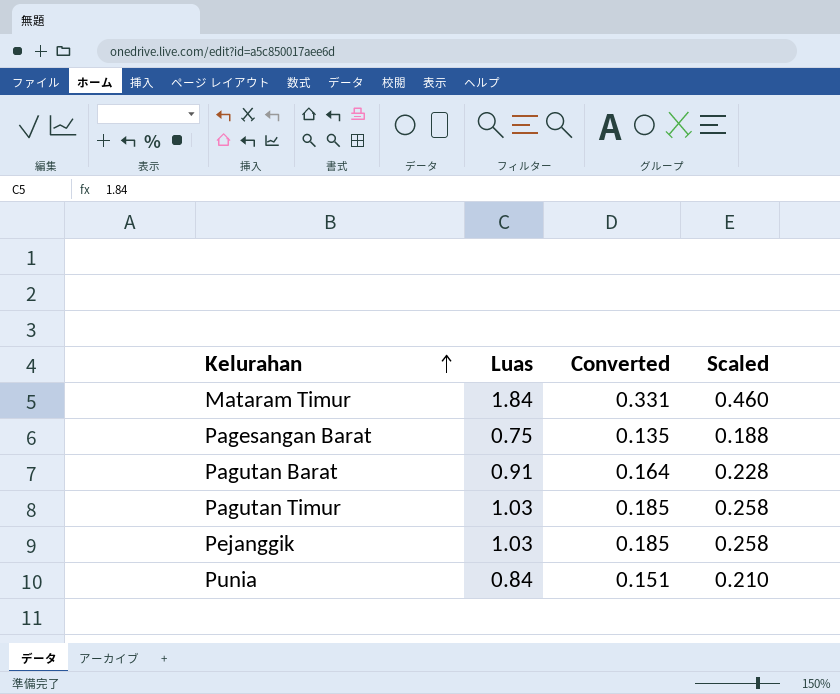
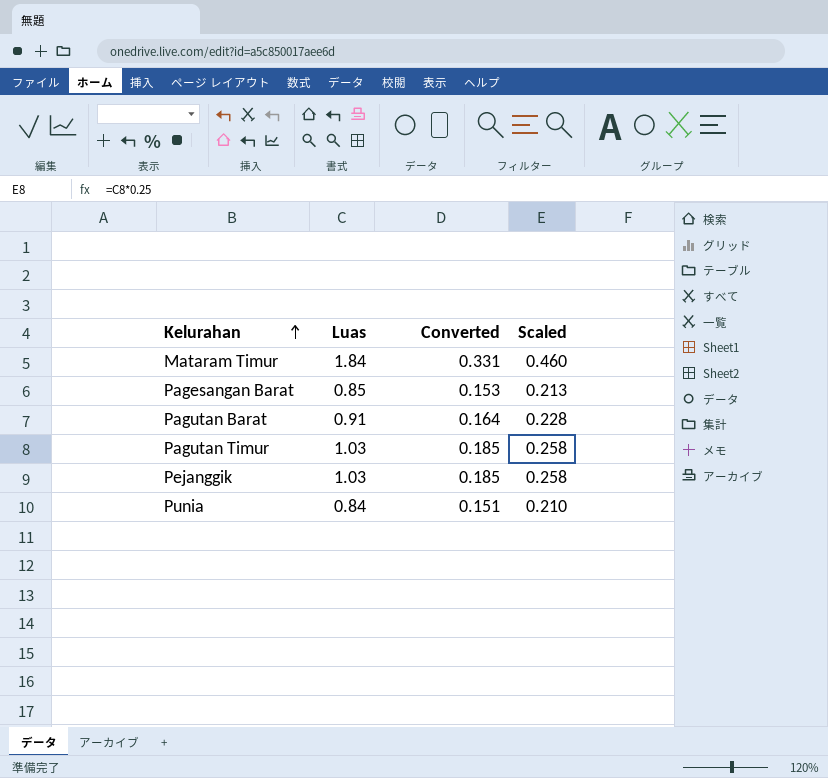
Pagesangan Barat | Luas: 0.75 -> 0.85
Pagesangan Barat | Converted: 0.135 -> 0.153
Pagesangan Barat | Scaled: 0.188 -> 0.213

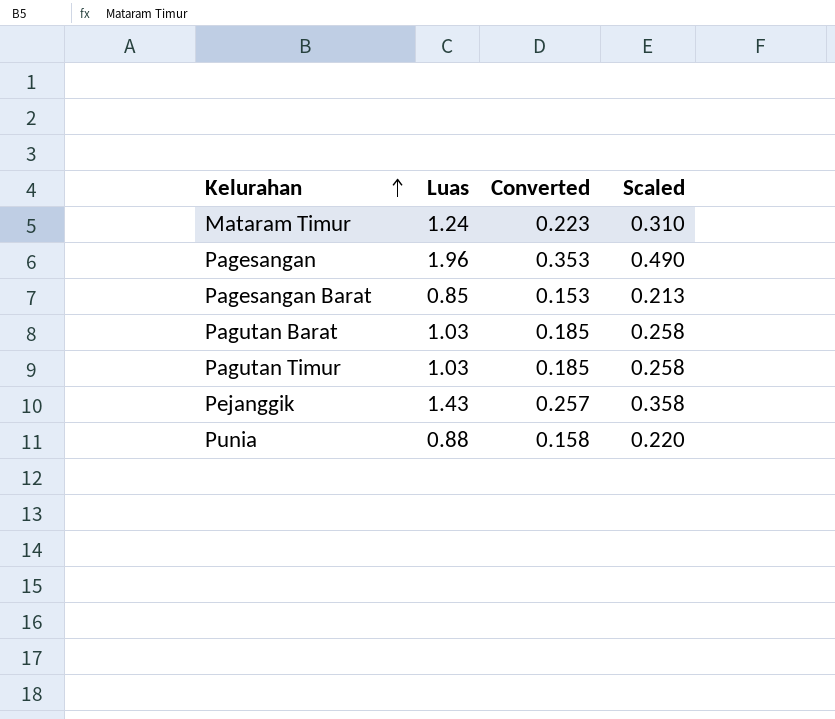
Mataram Timur | Luas: 1.84 -> 1.24
Mataram Timur | Converted: 0.331 -> 0.223
Mataram Timur | Scaled: 0.460 -> 0.310
row Pagesangan: none -> 1.96 | 0.353 | 0.490
Pagutan Barat | Luas: 0.91 -> 1.03
Pagutan Barat | Converted: 0.164 -> 0.185
Pagutan Barat | Scaled: 0.228 -> 0.258
Pejanggik | Luas: 1.03 -> 1.43
Pejanggik | Converted: 0.185 -> 0.257
Pejanggik | Scaled: 0.258 -> 0.358
Punia | Luas: 0.84 -> 0.88
Punia | Converted: 0.151 -> 0.158
Punia | Scaled: 0.210 -> 0.220

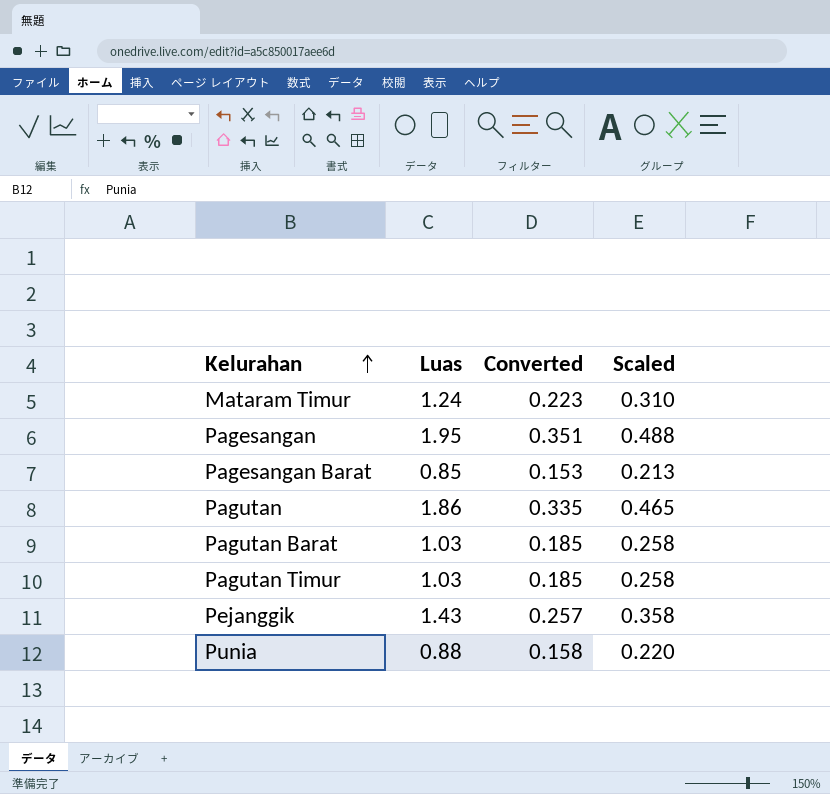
Pagesangan | Luas: 1.96 -> 1.95
Pagesangan | Converted: 0.353 -> 0.351
Pagesangan | Scaled: 0.490 -> 0.488
row Pagutan: none -> 1.86 | 0.335 | 0.465

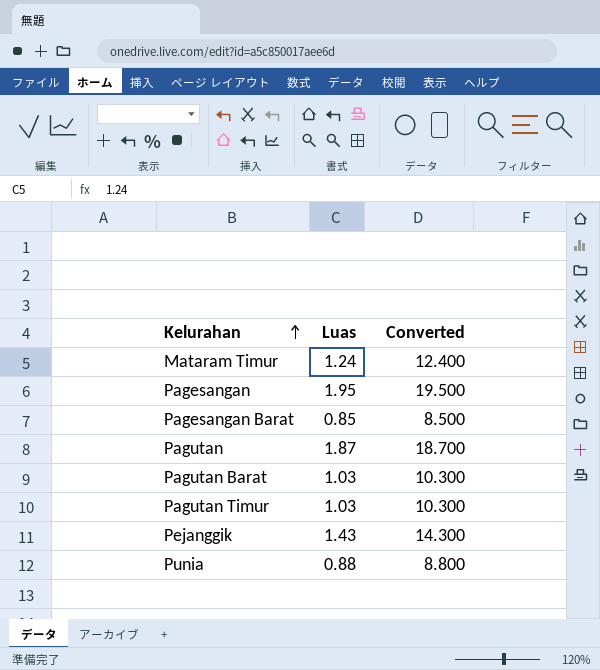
column Scaled | formula: [Luas] * 0.25 -> none
column Converted | formula: [Luas] * 0.18 -> [Luas] * 10
Pagutan | Luas: 1.86 -> 1.87

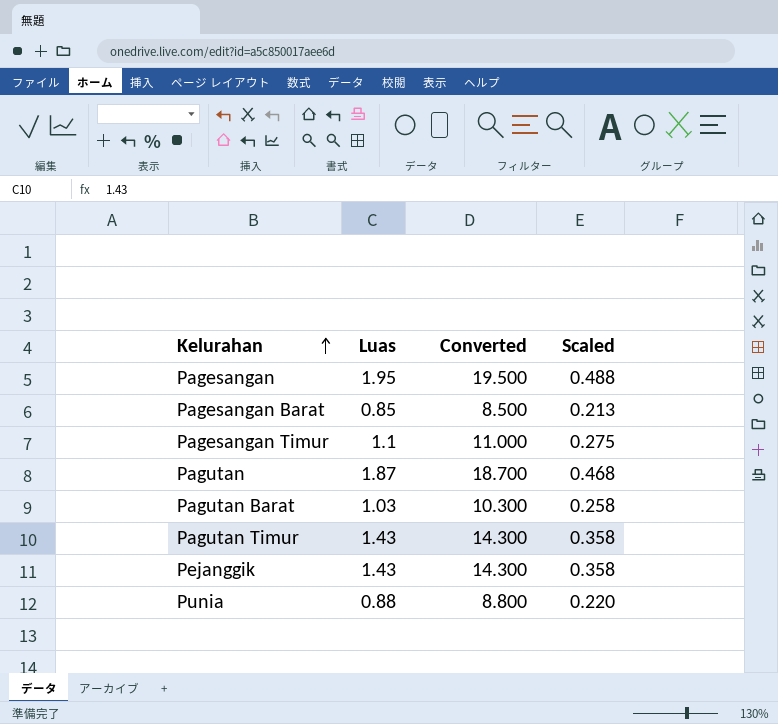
column Scaled | formula: none -> [Luas] * 0.25
row Mataram Timur: 1.24 | 12.400 -> none
row Pagesangan Timur: none -> 1.1 | 11.000 | 0.275
Pagutan Timur | Luas: 1.03 -> 1.43
Pagutan Timur | Converted: 10.300 -> 14.300

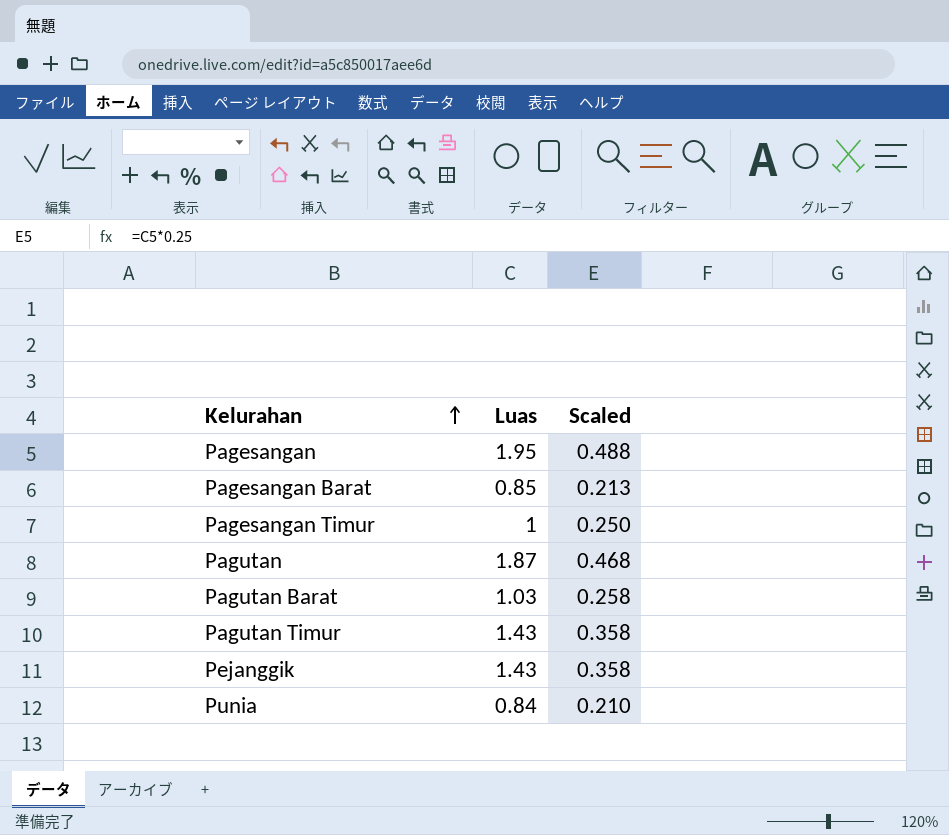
column Converted | formula: [Luas] * 10 -> none
Pagesangan Timur | Luas: 1.1 -> 1
Pagesangan Timur | Scaled: 0.275 -> 0.250
Punia | Luas: 0.88 -> 0.84
Punia | Scaled: 0.220 -> 0.210

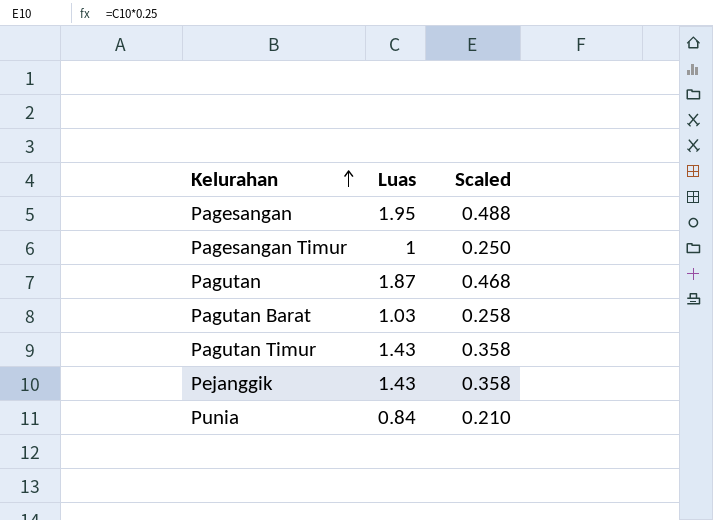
row Pagesangan Barat: 0.85 | 0.213 -> none

